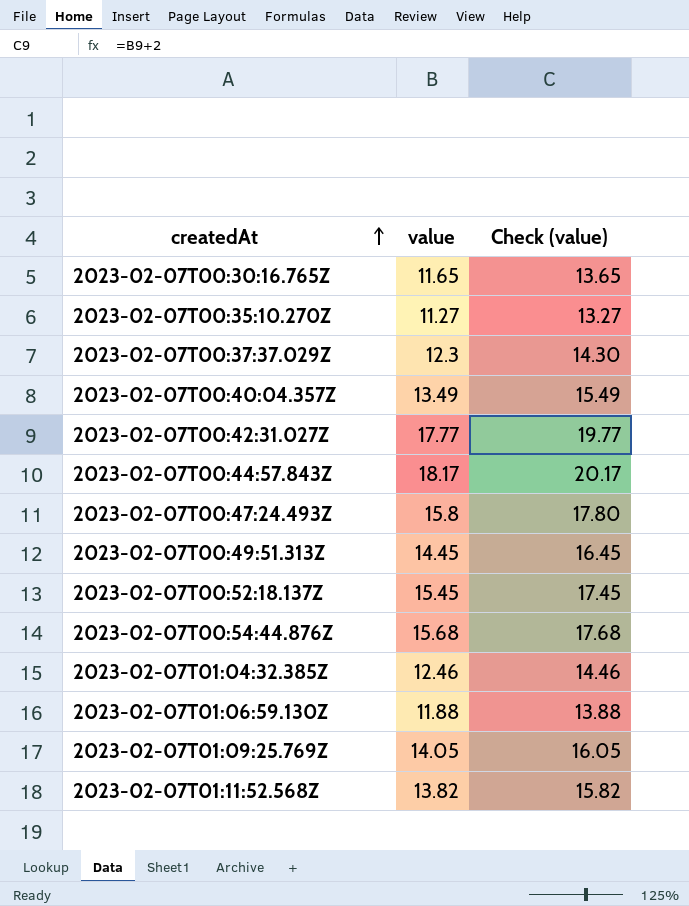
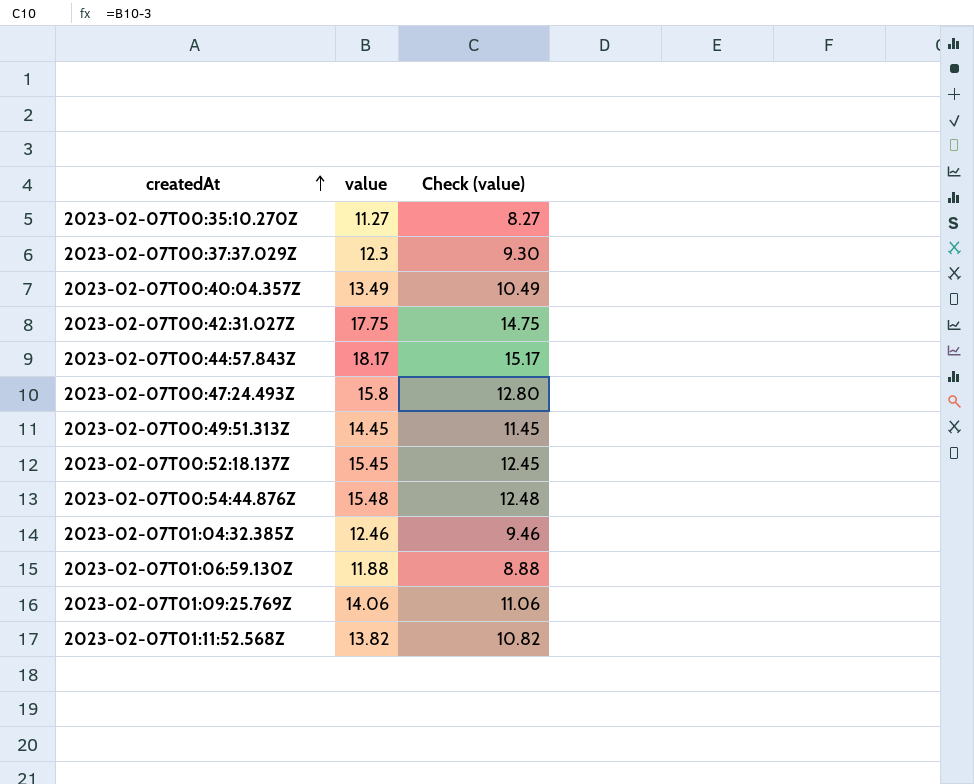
column Check (value) | formula: [value] + 2 -> [value] - 3
row 2023-02-07T00:30:16.765Z: 11.65 | 13.65 -> none
2023-02-07T00:42:31.027Z | value: 17.77 -> 17.75
2023-02-07T00:54:44.876Z | value: 15.68 -> 15.48
2023-02-07T01:09:25.769Z | value: 14.05 -> 14.06

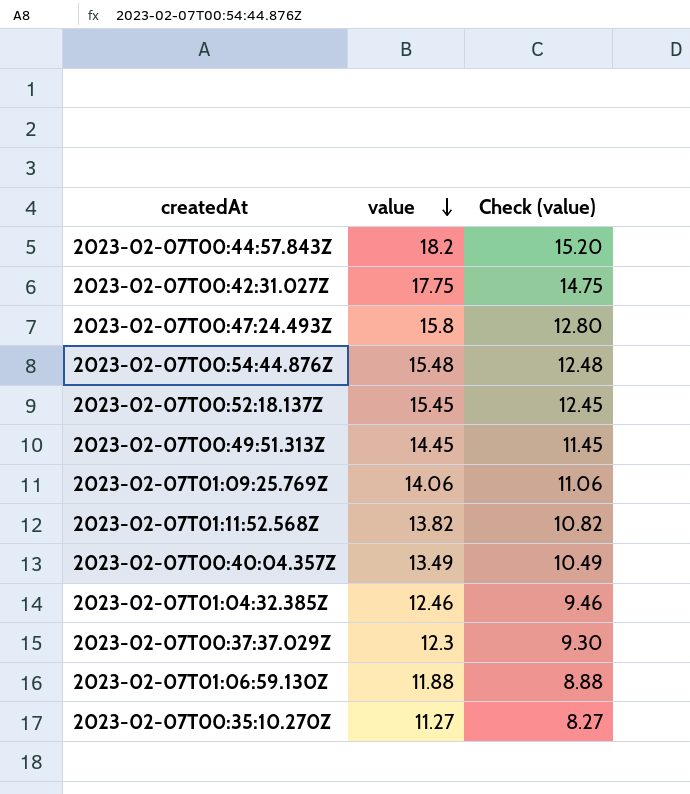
row order: createdAt ascending -> value descending
2023-02-07T00:44:57.843Z | value: 18.17 -> 18.2
2023-02-07T00:44:57.843Z | Check (value): 15.17 -> 15.20

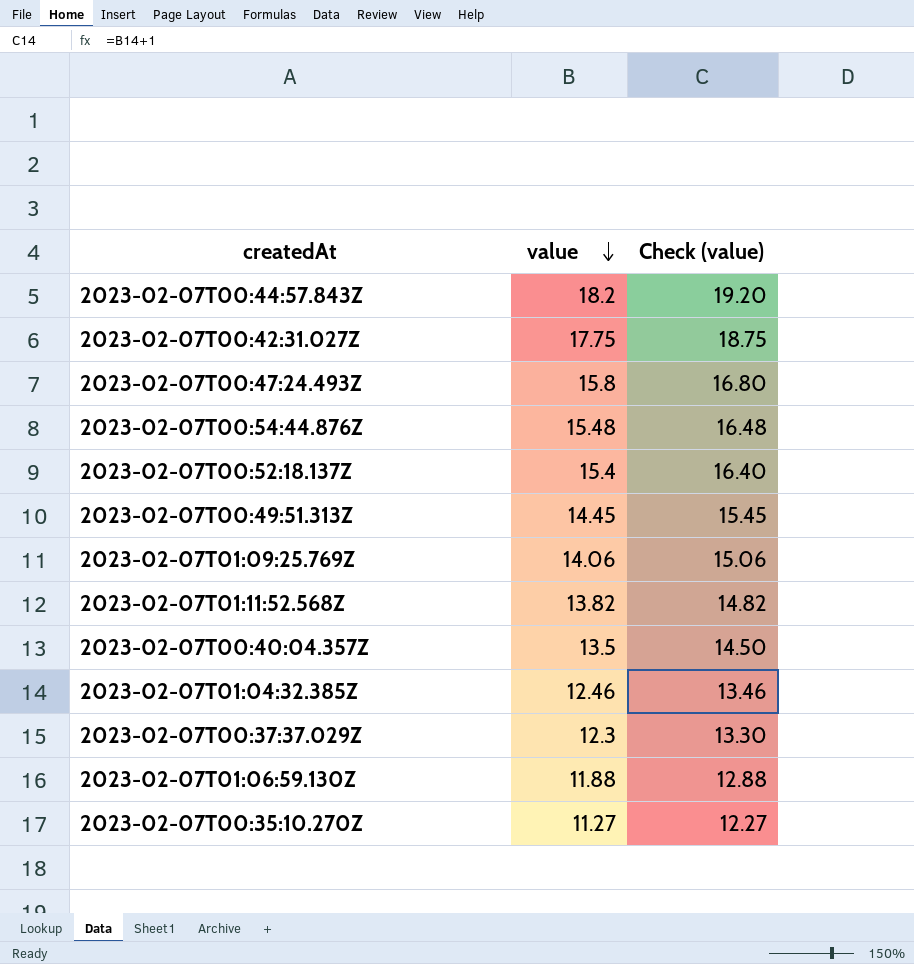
column Check (value) | formula: [value] - 3 -> [value] + 1
2023-02-07T00:52:18.137Z | value: 15.45 -> 15.4
2023-02-07T00:40:04.357Z | value: 13.49 -> 13.5

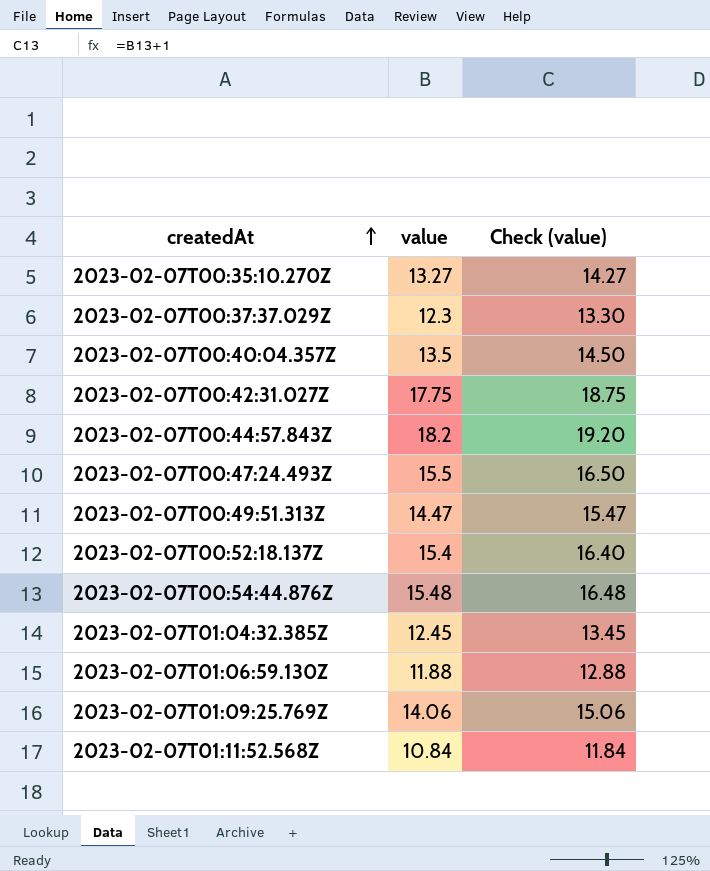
row order: value descending -> createdAt ascending
2023-02-07T00:35:10.270Z | value: 11.27 -> 13.27
2023-02-07T00:35:10.270Z | Check (value): 12.27 -> 14.27
2023-02-07T00:47:24.493Z | value: 15.8 -> 15.5
2023-02-07T00:47:24.493Z | Check (value): 16.80 -> 16.50
2023-02-07T00:49:51.313Z | value: 14.45 -> 14.47
2023-02-07T00:49:51.313Z | Check (value): 15.45 -> 15.47
2023-02-07T01:04:32.385Z | value: 12.46 -> 12.45
2023-02-07T01:04:32.385Z | Check (value): 13.46 -> 13.45
2023-02-07T01:11:52.568Z | value: 13.82 -> 10.84
2023-02-07T01:11:52.568Z | Check (value): 14.82 -> 11.84

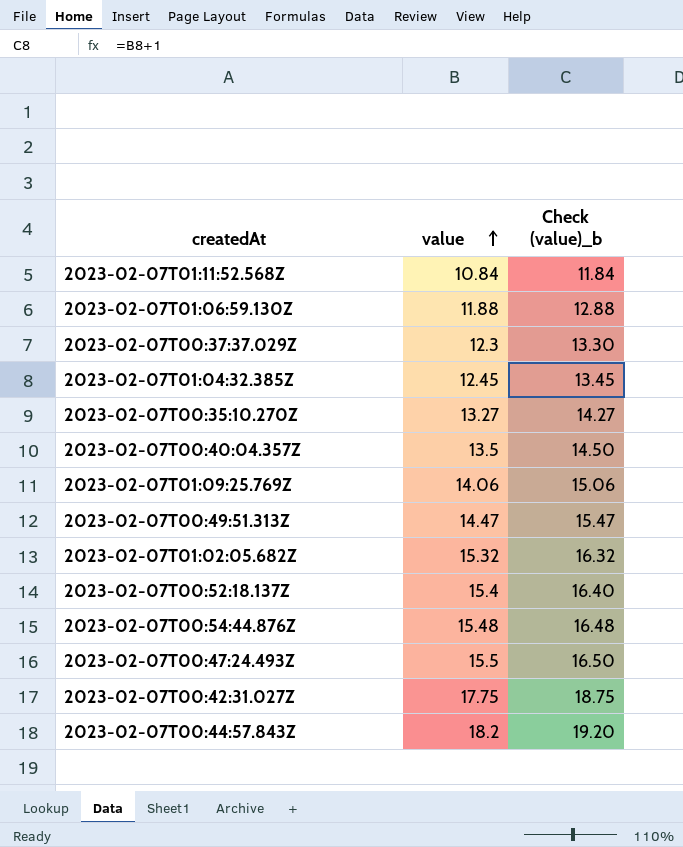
row order: createdAt ascending -> value ascending
column name: Check (value) -> Check (value)_b
row 2023-02-07T01:02:05.682Z: none -> 15.32 | 16.32

